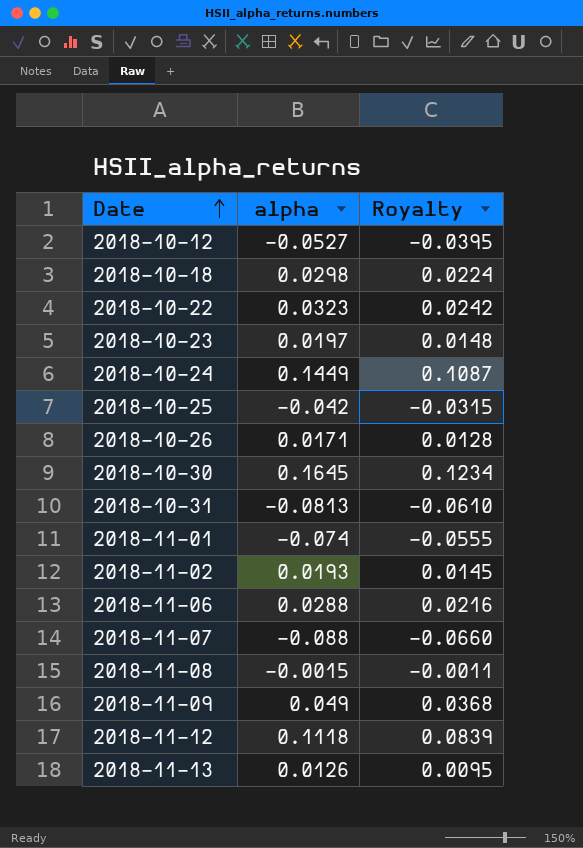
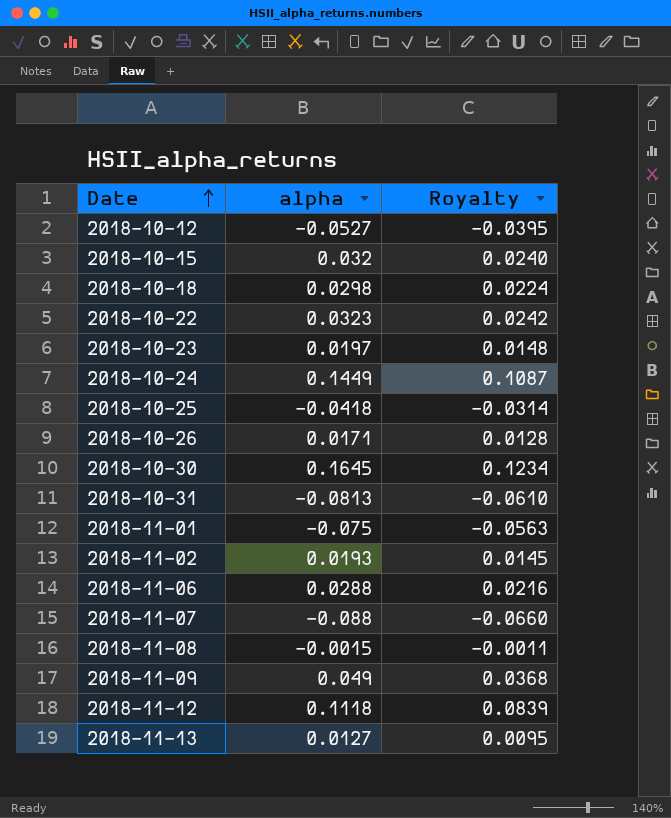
row 2018-10-15: none -> 0.032 | 0.0240
2018-10-25 | alpha: -0.042 -> -0.0418
2018-10-25 | Royalty: -0.0315 -> -0.0314
2018-11-01 | alpha: -0.074 -> -0.075
2018-11-01 | Royalty: -0.0555 -> -0.0563
2018-11-13 | alpha: 0.0126 -> 0.0127

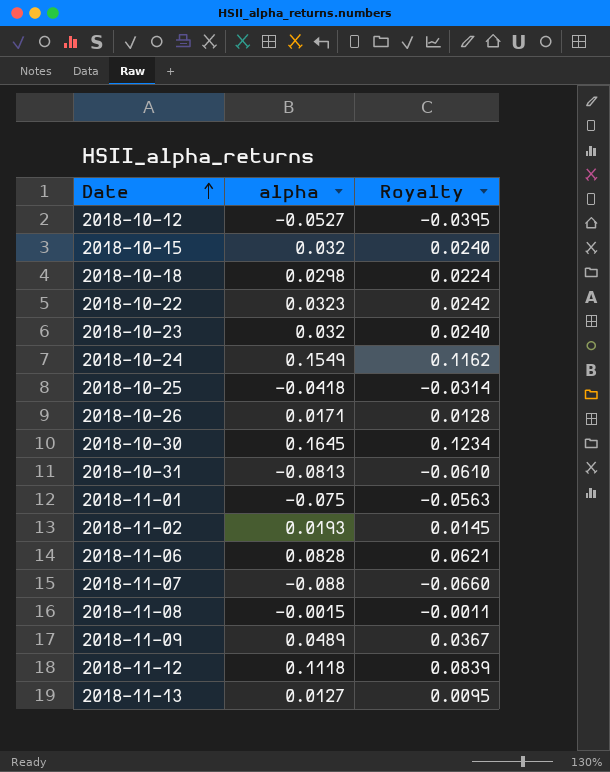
2018-10-23 | alpha: 0.0197 -> 0.032
2018-10-23 | Royalty: 0.0148 -> 0.0240
2018-10-24 | alpha: 0.1449 -> 0.1549
2018-10-24 | Royalty: 0.1087 -> 0.1162
2018-11-06 | alpha: 0.0288 -> 0.0828
2018-11-06 | Royalty: 0.0216 -> 0.0621
2018-11-09 | alpha: 0.049 -> 0.0489
2018-11-09 | Royalty: 0.0368 -> 0.0367

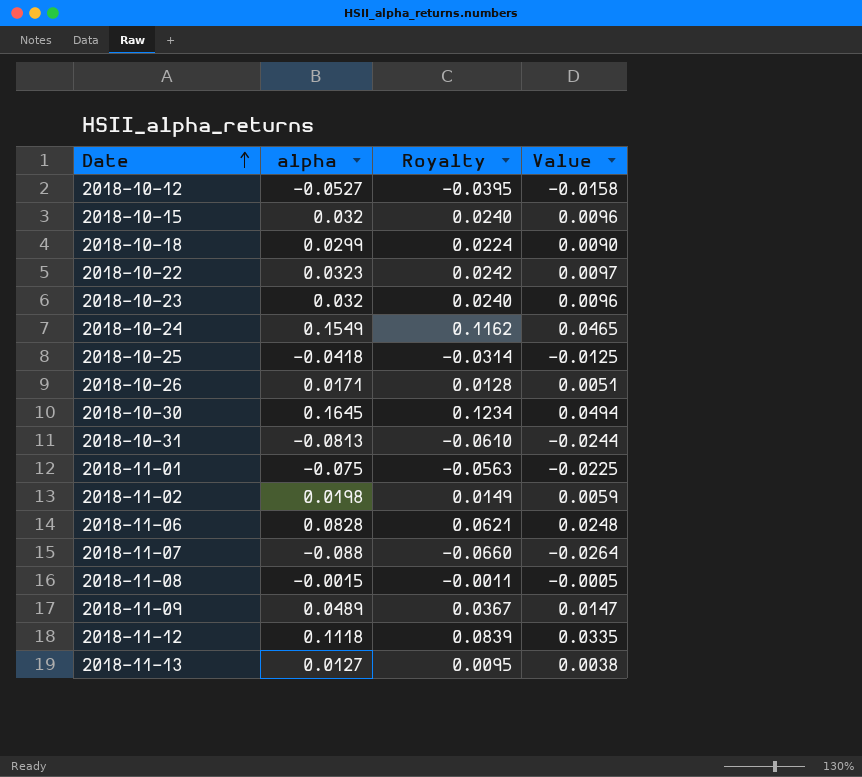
column Value | formula: none -> [alpha] * 0.3
2018-10-18 | alpha: 0.0298 -> 0.0299
2018-11-02 | alpha: 0.0193 -> 0.0198
2018-11-02 | Royalty: 0.0145 -> 0.0149

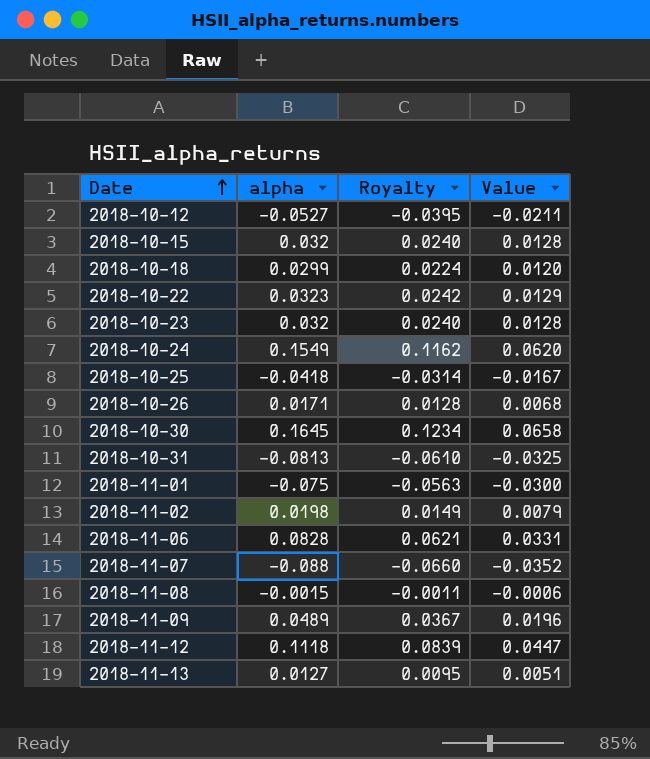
column Value | formula: [alpha] * 0.3 -> [alpha] * 0.4

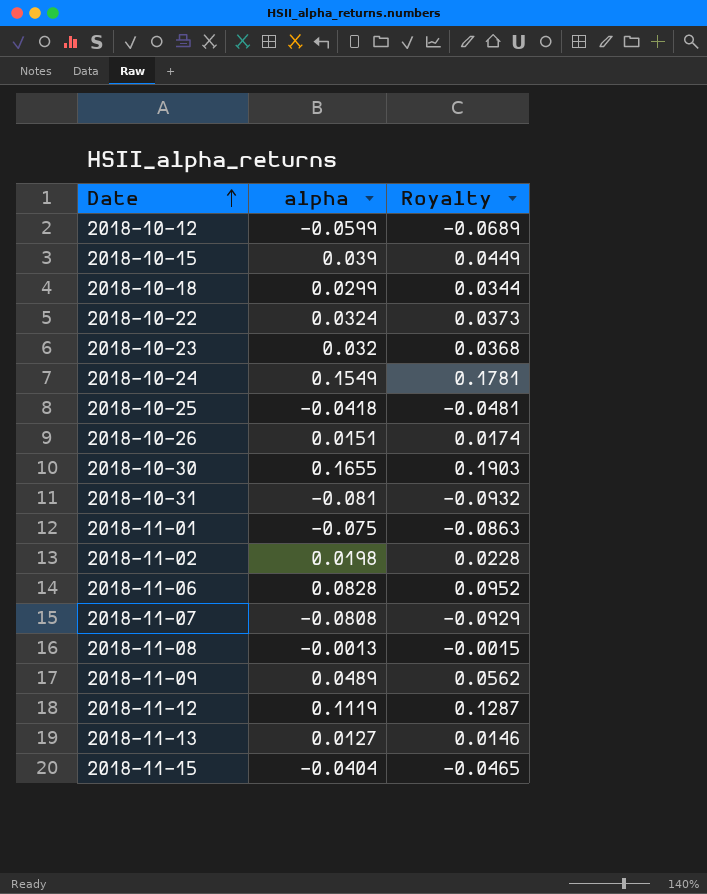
column Value | formula: [alpha] * 0.4 -> none
column Royalty | formula: [alpha] * 0.75 -> [alpha] * 1.15
2018-10-12 | alpha: -0.0527 -> -0.0599
2018-10-15 | alpha: 0.032 -> 0.039
2018-10-22 | alpha: 0.0323 -> 0.0324
2018-10-26 | alpha: 0.0171 -> 0.0151
2018-10-30 | alpha: 0.1645 -> 0.1655
2018-10-31 | alpha: -0.0813 -> -0.081
2018-11-07 | alpha: -0.088 -> -0.0808
2018-11-08 | alpha: -0.0015 -> -0.0013
2018-11-12 | alpha: 0.1118 -> 0.1119
row 2018-11-15: none -> -0.0404 | -0.0465

